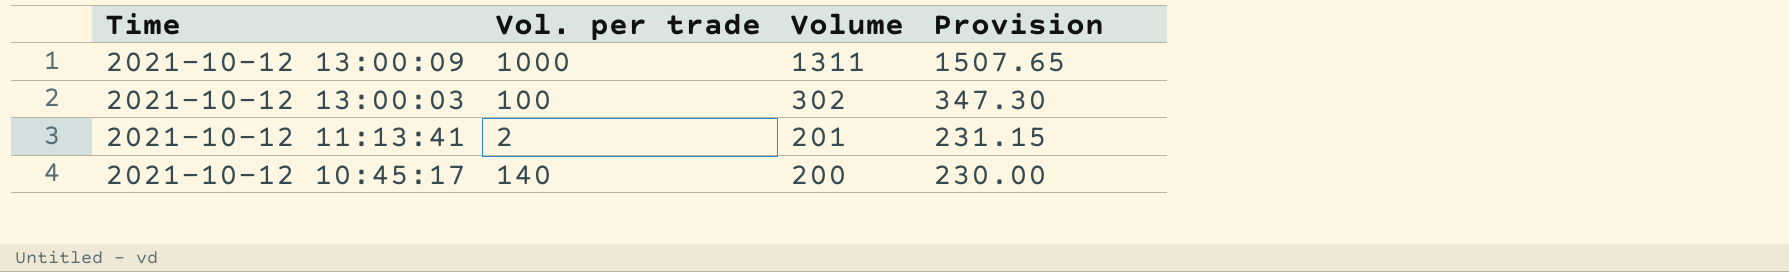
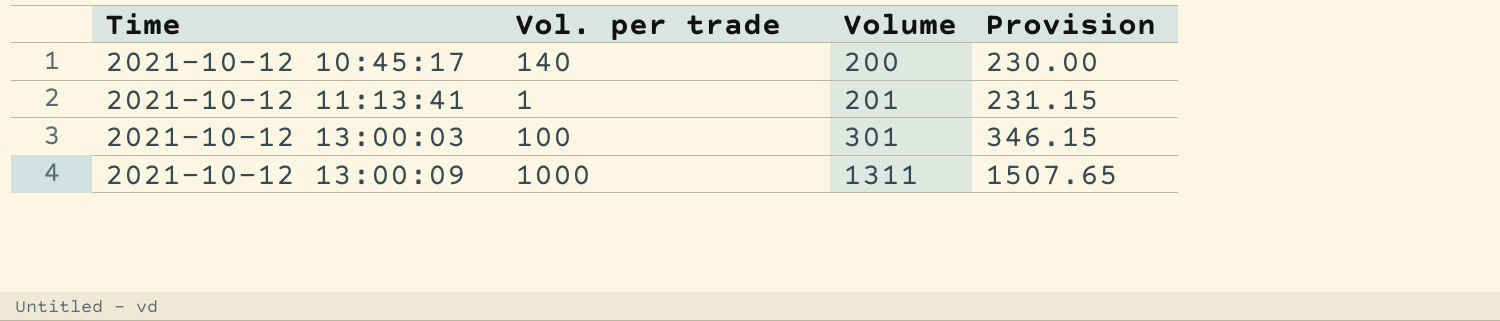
row order: Time descending -> Time ascending
2021-10-12 11:13:41 | Vol. per trade: 2 -> 1
2021-10-12 13:00:03 | Volume: 302 -> 301
2021-10-12 13:00:03 | Provision: 347.30 -> 346.15

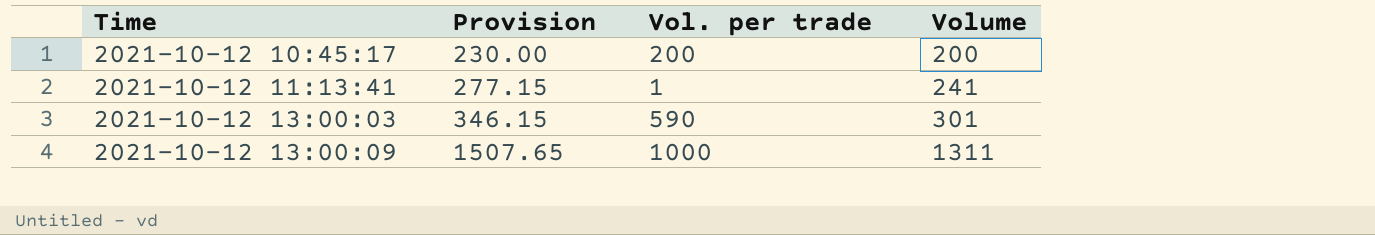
column Provision | position: 4 -> 2
2021-10-12 10:45:17 | Vol. per trade: 140 -> 200
2021-10-12 11:13:41 | Provision: 231.15 -> 277.15
2021-10-12 11:13:41 | Volume: 201 -> 241
2021-10-12 13:00:03 | Vol. per trade: 100 -> 590

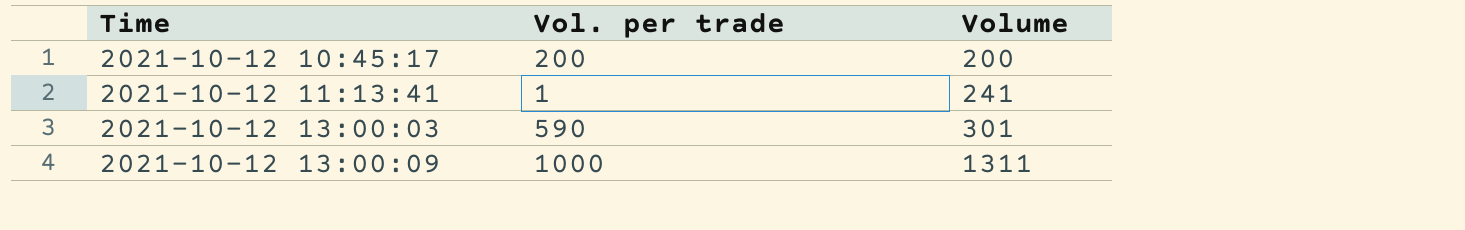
column Provision | formula: [Volume] * 1.15 -> none

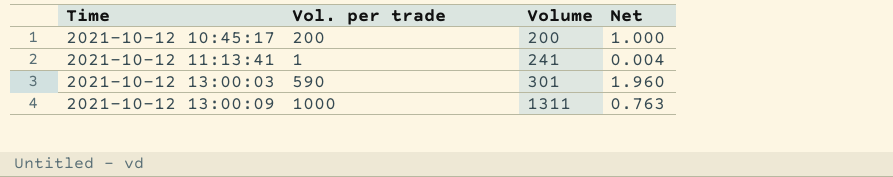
column Net | formula: none -> [Vol. per trade] / [Volume]

